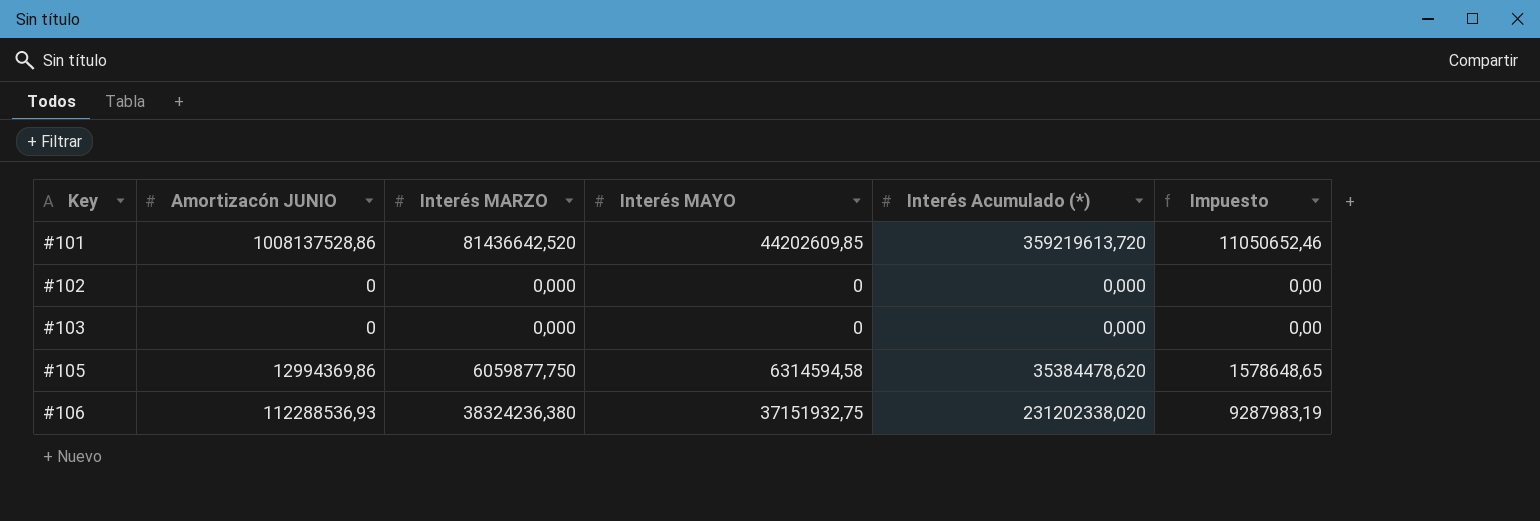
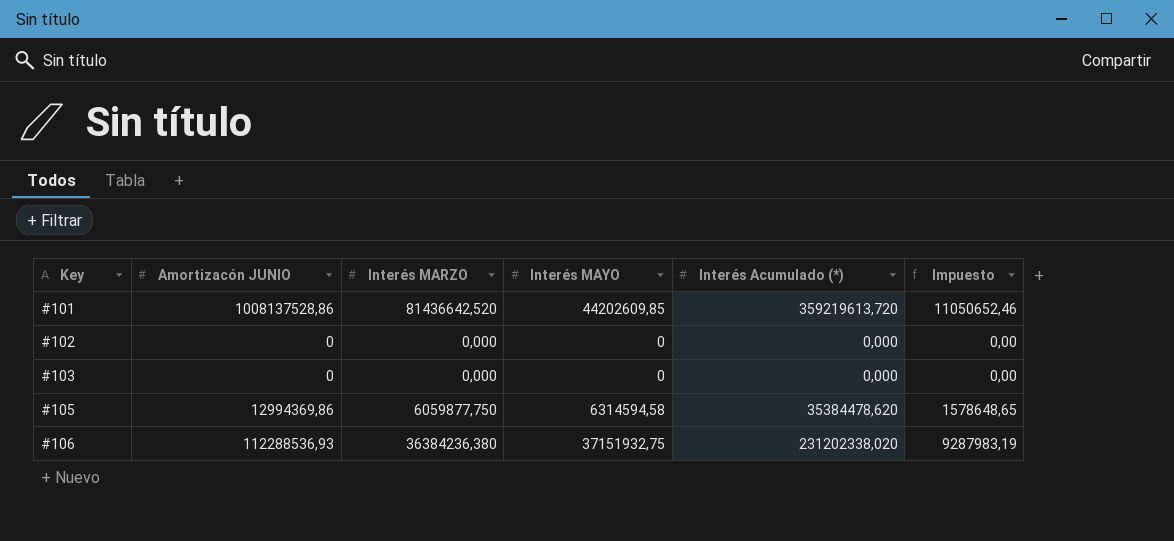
#106 | Interés MARZO: 38324236,380 -> 36384236,380

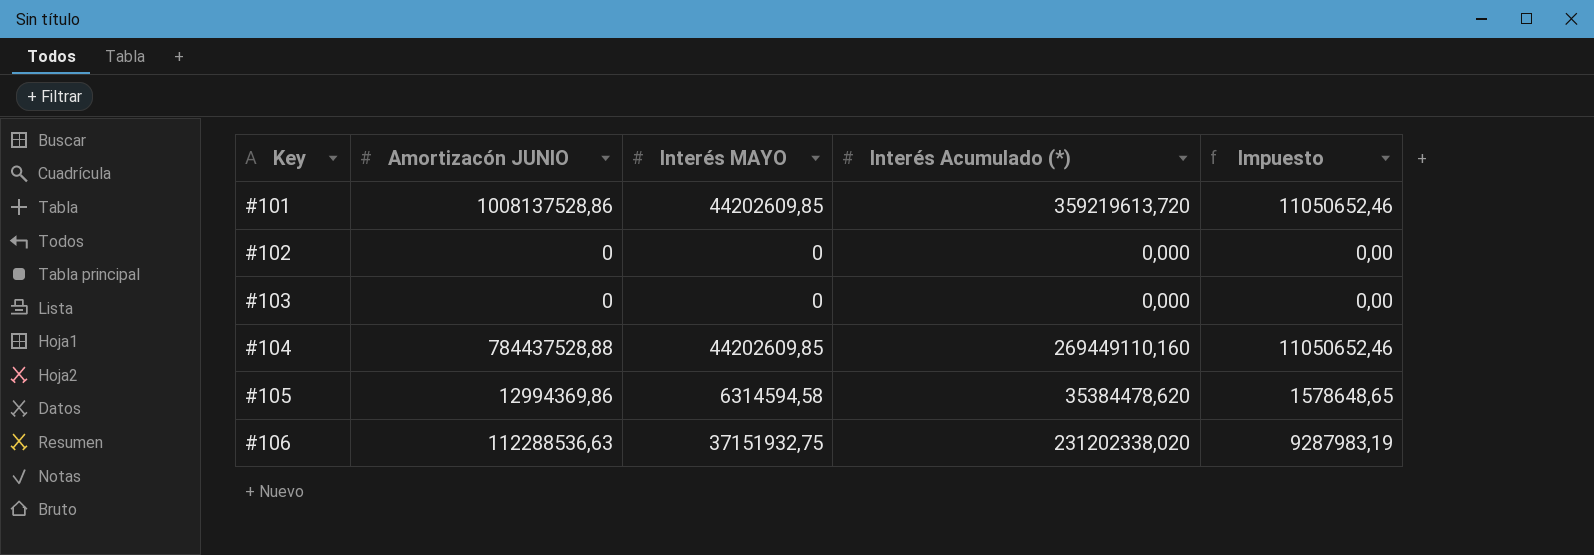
column Interés MARZO | position: 3 -> none
row #104: none -> 784437528,88 | 44202609,85 | 269449110,160 | 11050652,46
#106 | Amortizacón JUNIO: 112288536,93 -> 112288536,63

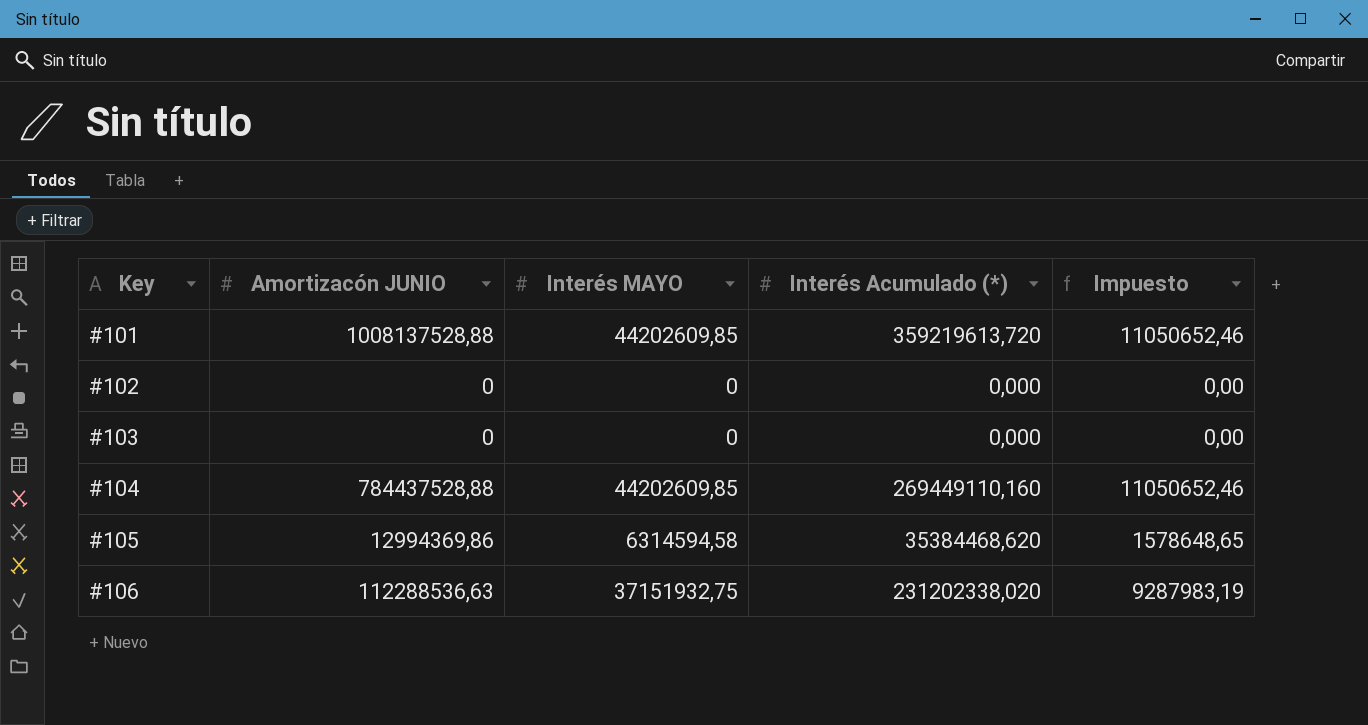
#101 | Amortizacón JUNIO: 1008137528,86 -> 1008137528,88
#105 | Interés Acumulado (*): 35384478,620 -> 35384468,620

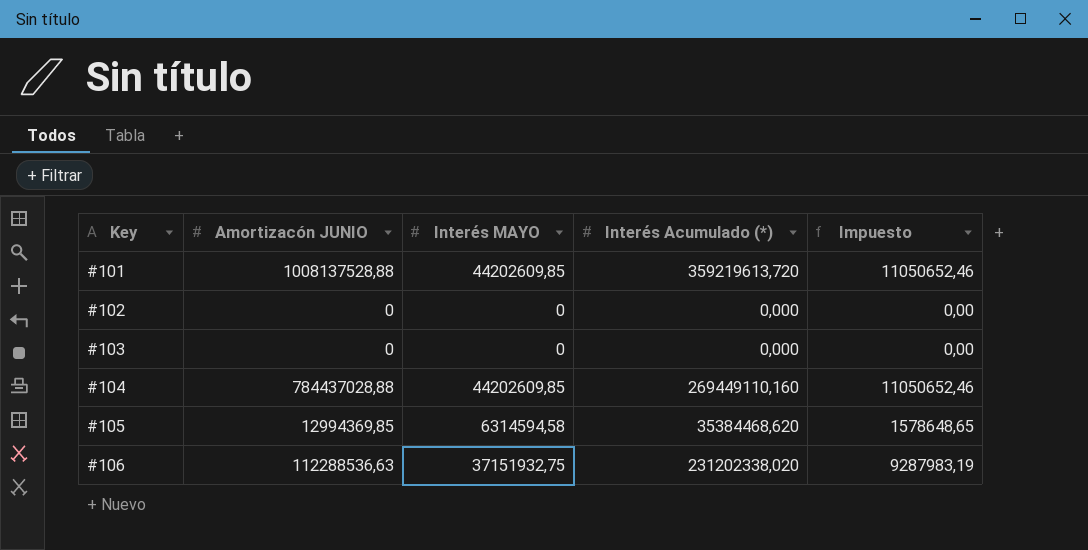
#104 | Amortizacón JUNIO: 784437528,88 -> 784437028,88
#105 | Amortizacón JUNIO: 12994369,86 -> 12994369,85

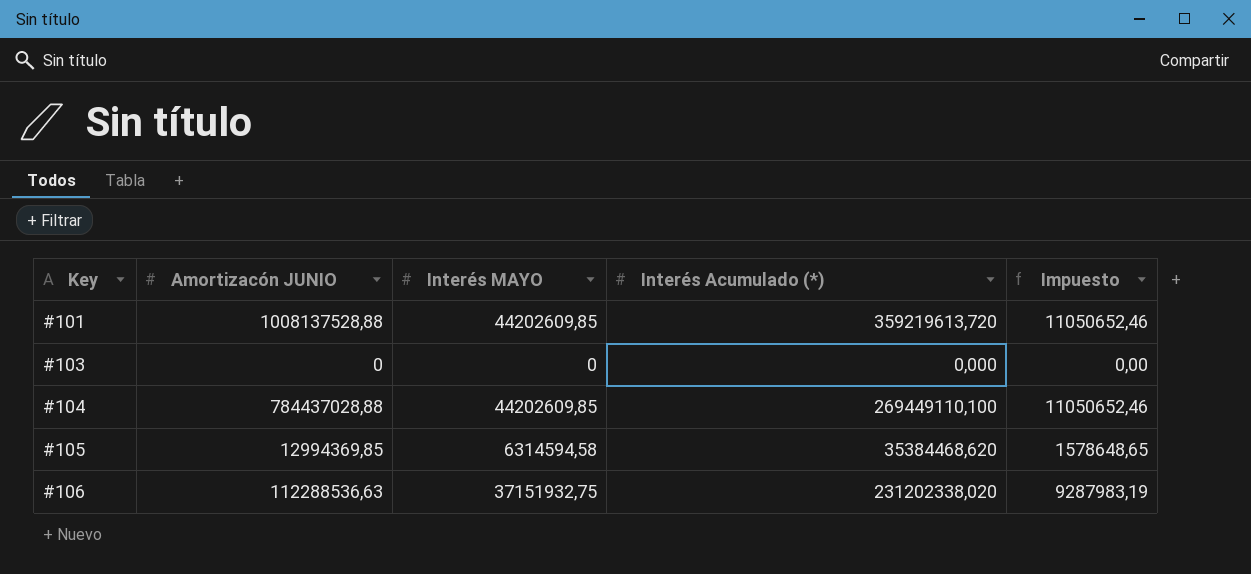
row #102: 0 | 0 | 0,000 | 0,00 -> none
#104 | Interés Acumulado (*): 269449110,160 -> 269449110,100

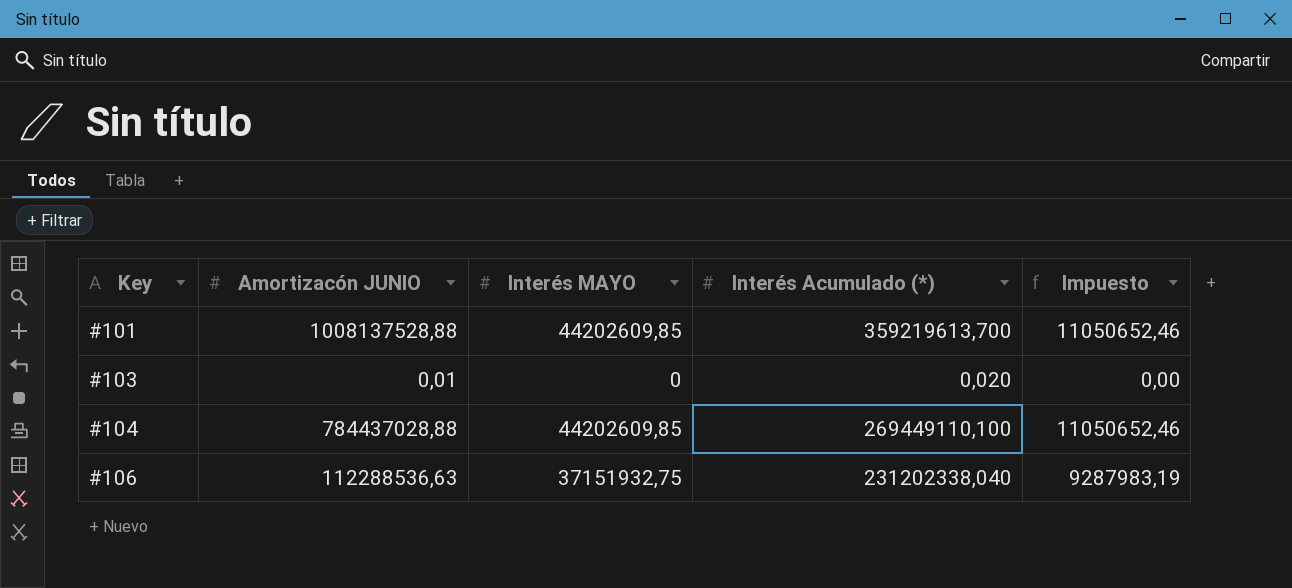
row #105: 12994369,85 | 6314594,58 | 35384468,620 | 1578648,65 -> none
#101 | Interés Acumulado (*): 359219613,720 -> 359219613,700
#103 | Amortizacón JUNIO: 0 -> 0,01
#103 | Interés Acumulado (*): 0,000 -> 0,020
#106 | Interés Acumulado (*): 231202338,020 -> 231202338,040

